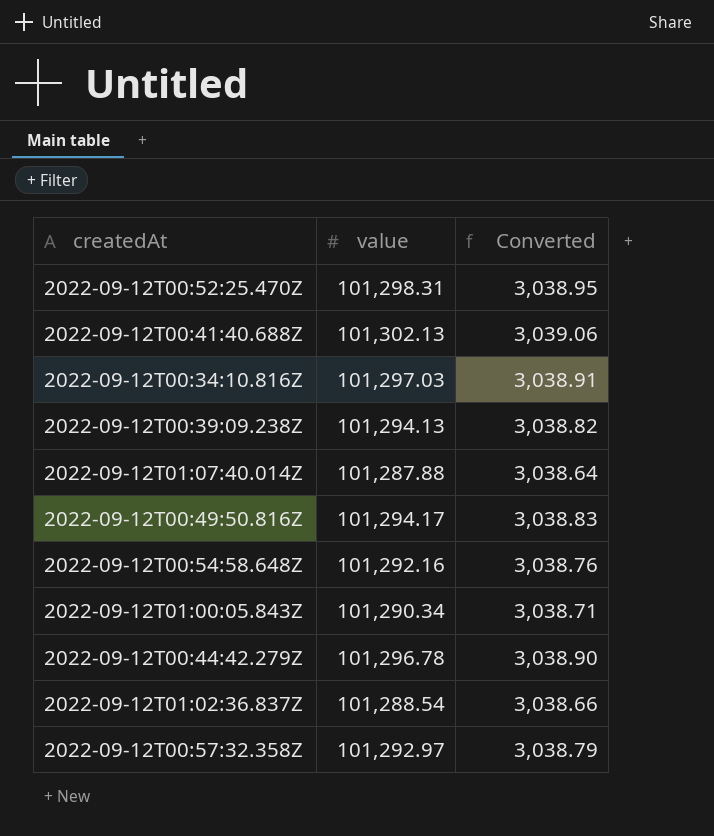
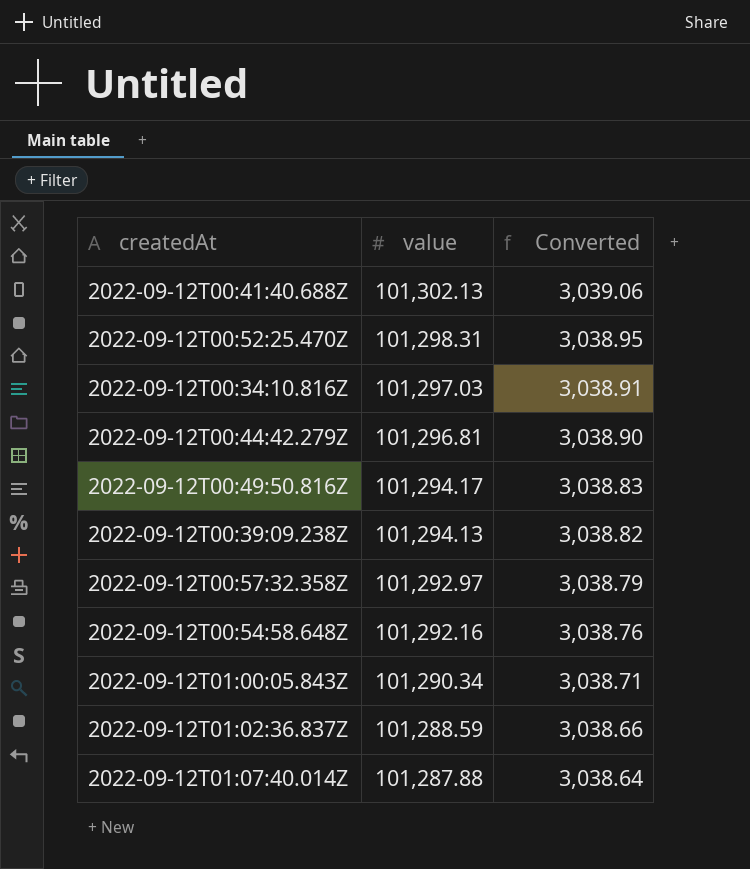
row order: none -> value descending
2022-09-12T00:44:42.279Z | value: 101,296.78 -> 101,296.81
2022-09-12T01:02:36.837Z | value: 101,288.54 -> 101,288.59

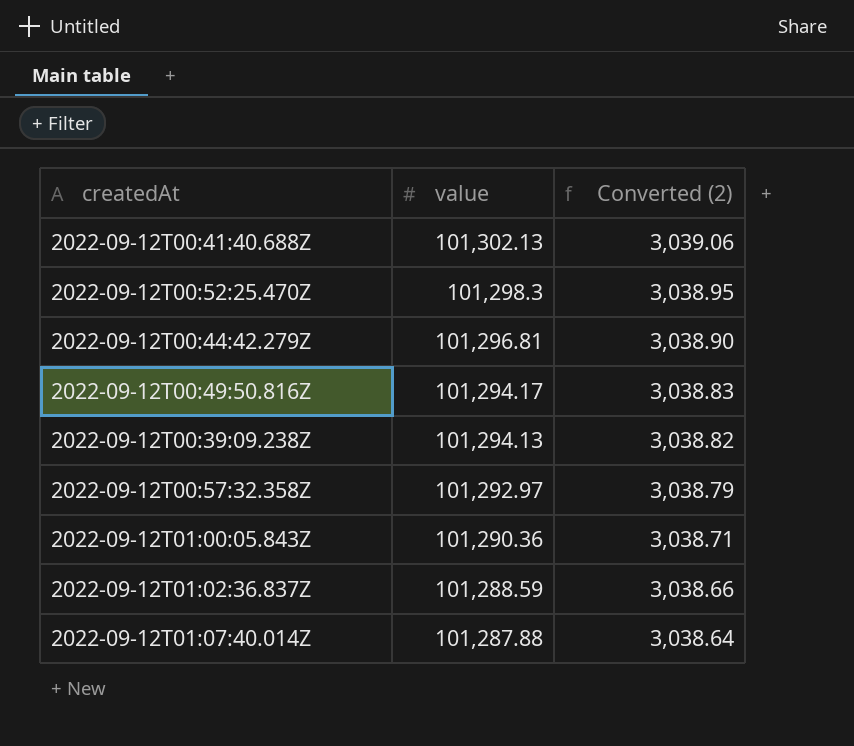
column name: Converted -> Converted (2)
row 2022-09-12T00:34:10.816Z: 101,297.03 | 3,038.91 -> none
row 2022-09-12T00:54:58.648Z: 101,292.16 | 3,038.76 -> none
2022-09-12T00:52:25.470Z | value: 101,298.31 -> 101,298.3
2022-09-12T01:00:05.843Z | value: 101,290.34 -> 101,290.36

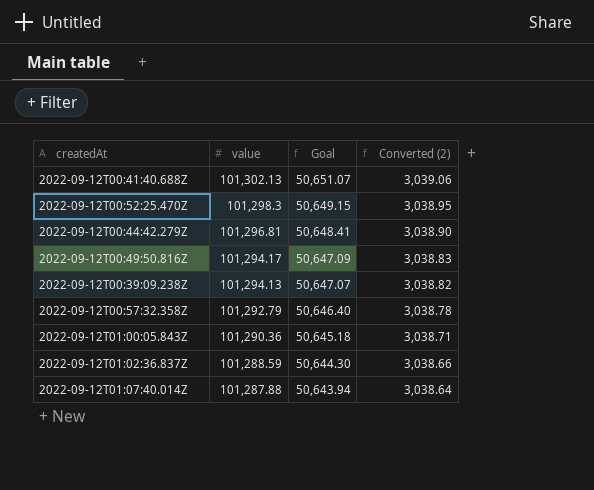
column Goal | formula: none -> [value] * 0.5
2022-09-12T00:57:32.358Z | value: 101,292.97 -> 101,292.79
2022-09-12T00:57:32.358Z | Converted (2): 3,038.79 -> 3,038.78

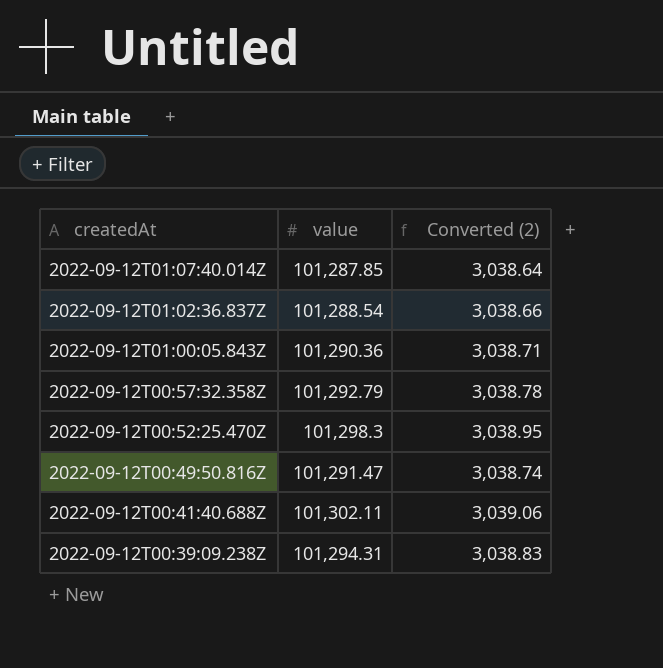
row order: value descending -> createdAt descending
column Goal | formula: [value] * 0.5 -> none
row 2022-09-12T00:44:42.279Z: 101,296.81 | 50,648.41 | 3,038.90 -> none
2022-09-12T01:07:40.014Z | value: 101,287.88 -> 101,287.85
2022-09-12T01:02:36.837Z | value: 101,288.59 -> 101,288.54
2022-09-12T00:49:50.816Z | value: 101,294.17 -> 101,291.47
2022-09-12T00:49:50.816Z | Converted (2): 3,038.83 -> 3,038.74
2022-09-12T00:41:40.688Z | value: 101,302.13 -> 101,302.11
2022-09-12T00:39:09.238Z | value: 101,294.13 -> 101,294.31
2022-09-12T00:39:09.238Z | Converted (2): 3,038.82 -> 3,038.83

